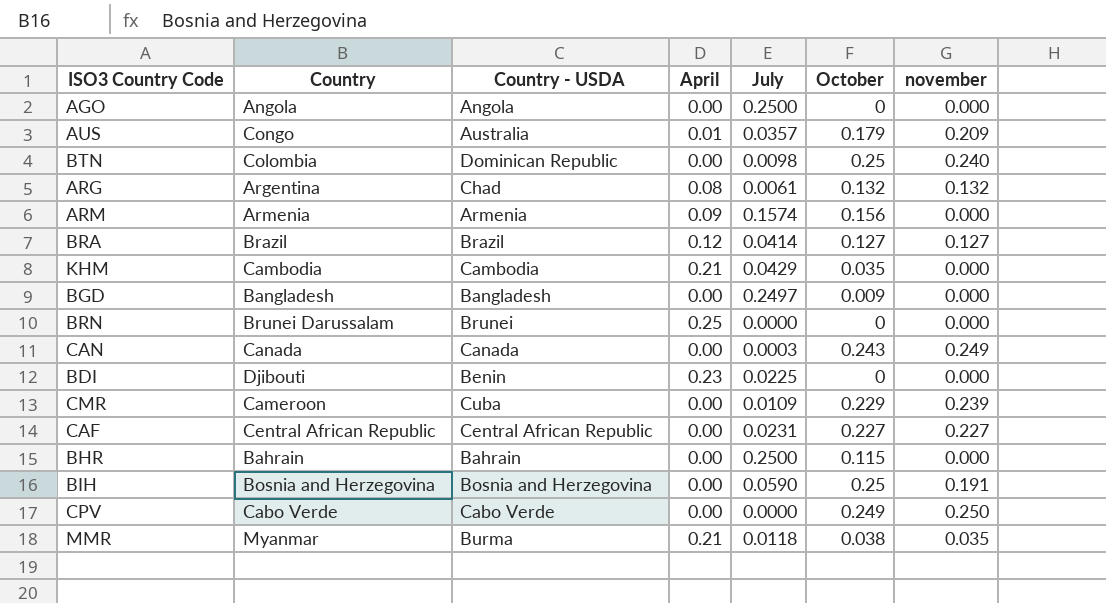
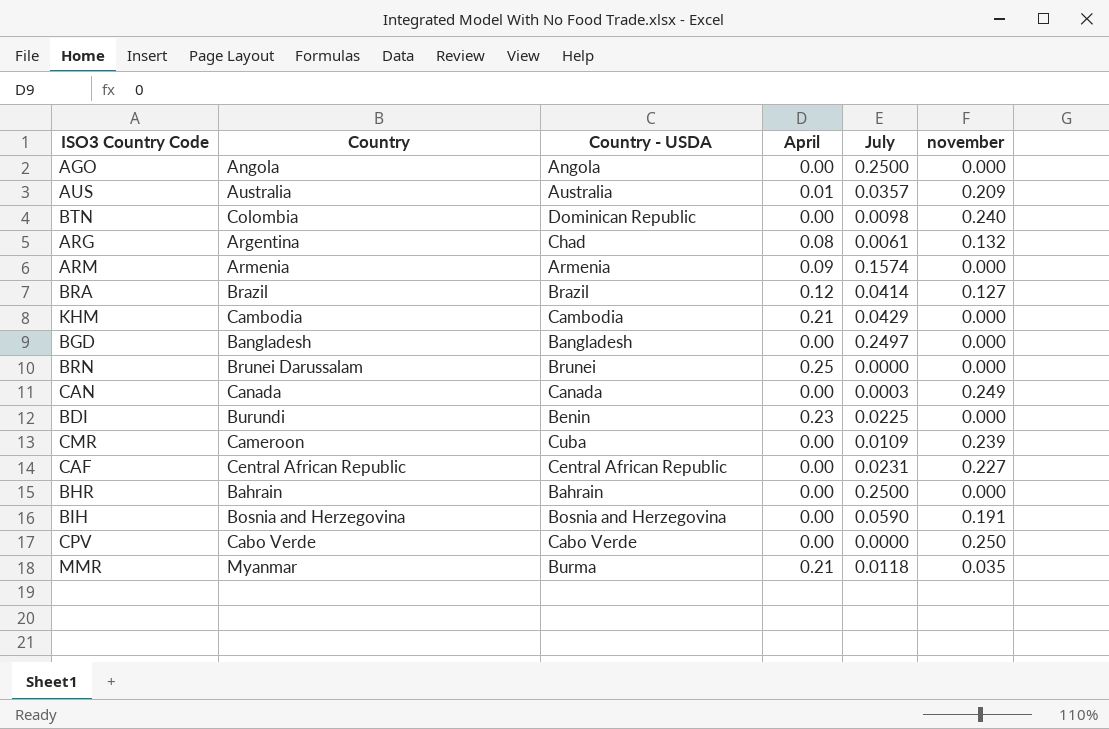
column October | position: 6 -> none
AUS | Country: Congo -> Australia
BDI | Country: Djibouti -> Burundi

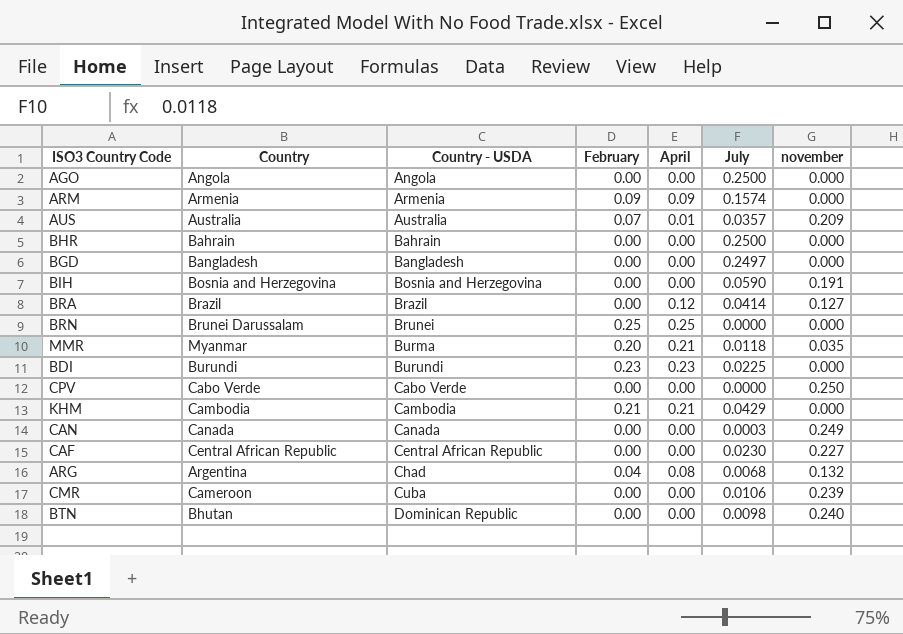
row order: none -> Country - USDA ascending
column February | position: none -> 4
BDI | Country - USDA: Benin -> Burundi
CAF | July: 0.0231 -> 0.0230
ARG | July: 0.0061 -> 0.0068
CMR | July: 0.0109 -> 0.0106
BTN | Country: Colombia -> Bhutan

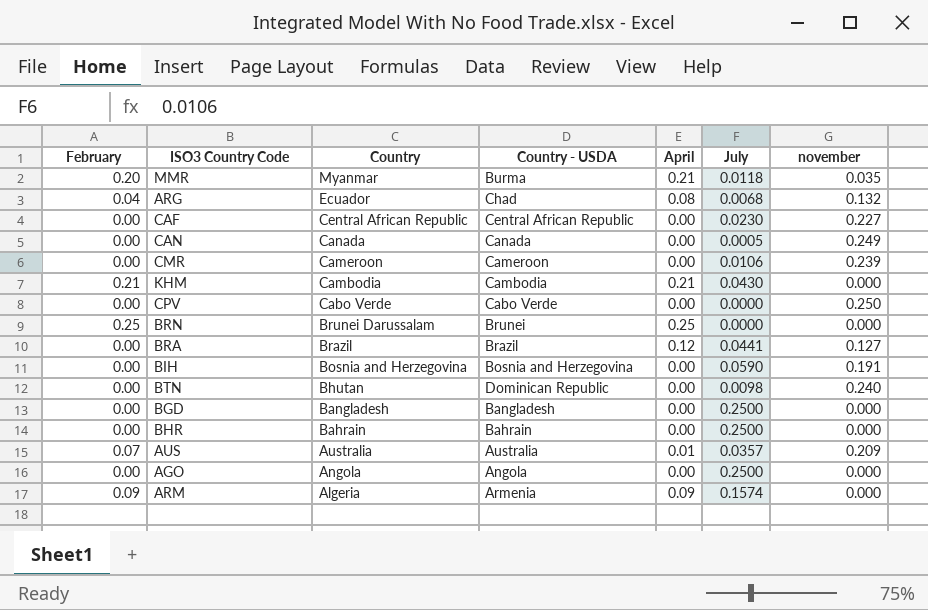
row order: Country - USDA ascending -> Country descending
column February | position: 4 -> 1
row BDI: Burundi | Burundi | 0.23 | 0.23 | 0.0225 | 0.000 -> none
ARG | Country: Argentina -> Ecuador
CAN | July: 0.0003 -> 0.0005
CMR | Country - USDA: Cuba -> Cameroon
KHM | July: 0.0429 -> 0.0430
BRA | July: 0.0414 -> 0.0441
BGD | July: 0.2497 -> 0.2500
ARM | Country: Armenia -> Algeria

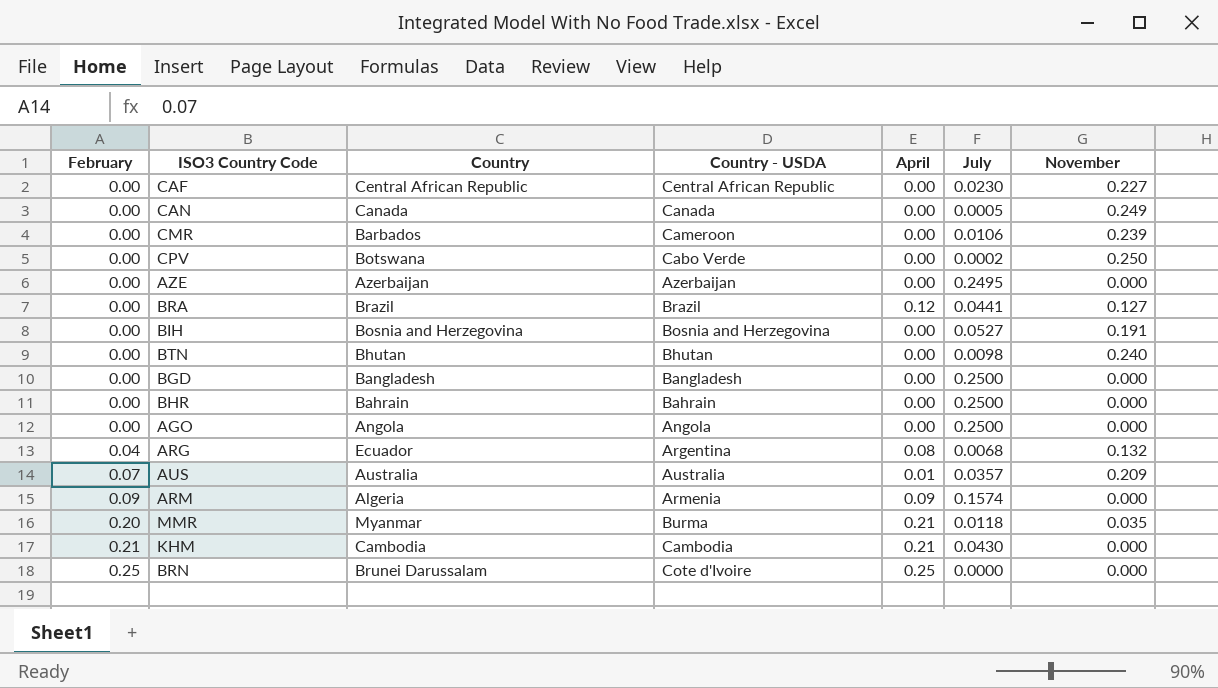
row order: Country descending -> February ascending
column name: november -> November
CMR | Country: Cameroon -> Barbados
CPV | Country: Cabo Verde -> Botswana
CPV | July: 0.0000 -> 0.0002
row AZE: none -> 0.00 | Azerbaijan | Azerbaijan | 0.00 | 0.2495 | 0.000
BIH | July: 0.0590 -> 0.0527
BTN | Country - USDA: Dominican Republic -> Bhutan
ARG | Country - USDA: Chad -> Argentina
BRN | Country - USDA: Brunei -> Cote d'Ivoire

